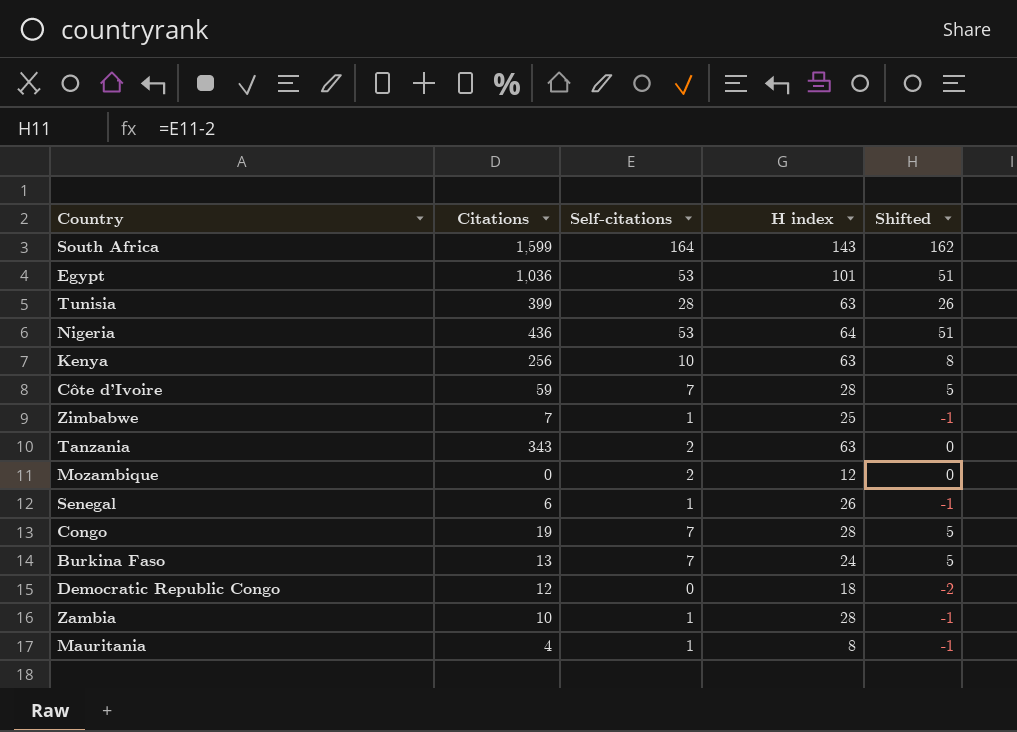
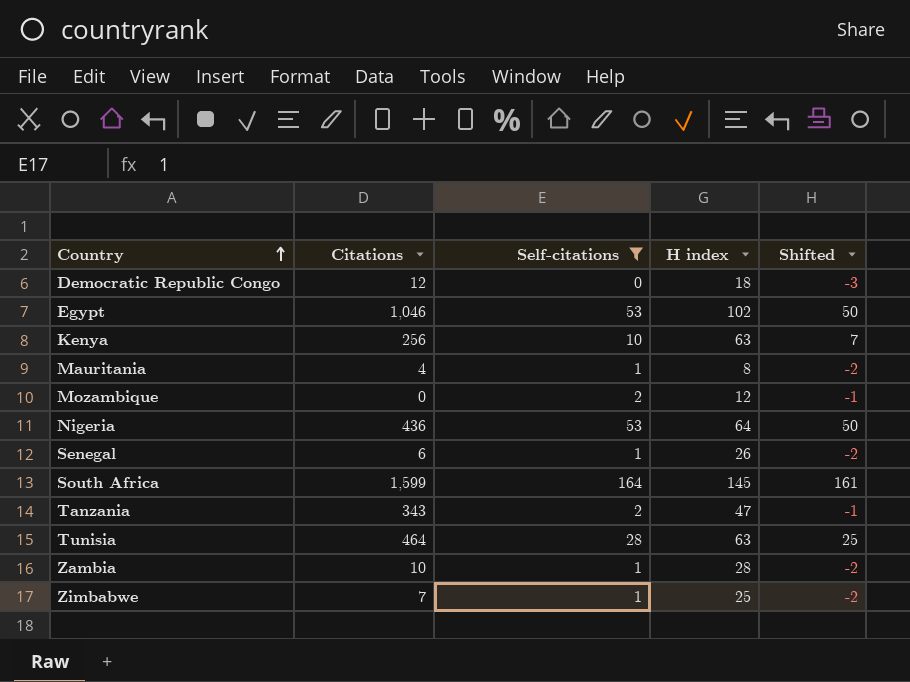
filter: none -> Self-citations != 7
row order: none -> Country ascending
column Shifted | formula: [Self-citations] - 2 -> [Self-citations] - 3
Egypt | Citations: 1,036 -> 1,046
Egypt | H index: 101 -> 102
South Africa | H index: 143 -> 145
Tanzania | H index: 63 -> 47
Tunisia | Citations: 399 -> 464

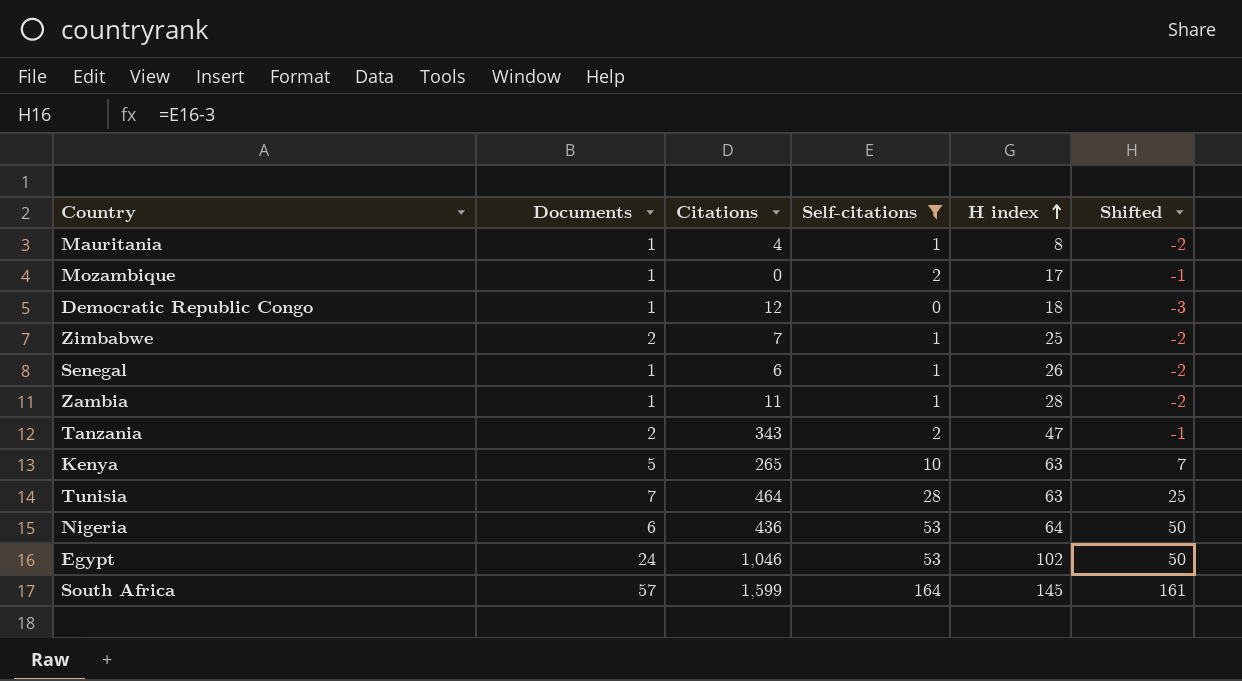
row order: Country ascending -> H index ascending
column Documents | position: none -> 2
Mozambique | H index: 12 -> 17
Zambia | Citations: 10 -> 11
Kenya | Citations: 256 -> 265

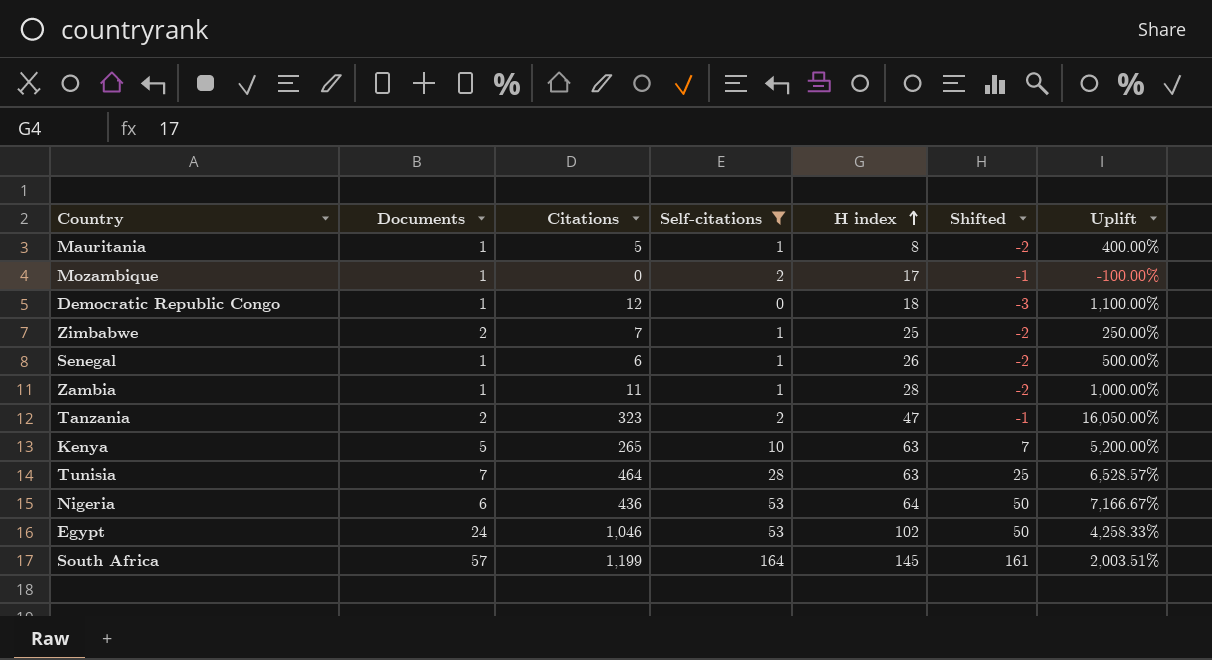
column Uplift | formula: none -> ([Citations] - [Documents]) / [Documents]
Mauritania | Citations: 4 -> 5
Tanzania | Citations: 343 -> 323
South Africa | Citations: 1,599 -> 1,199

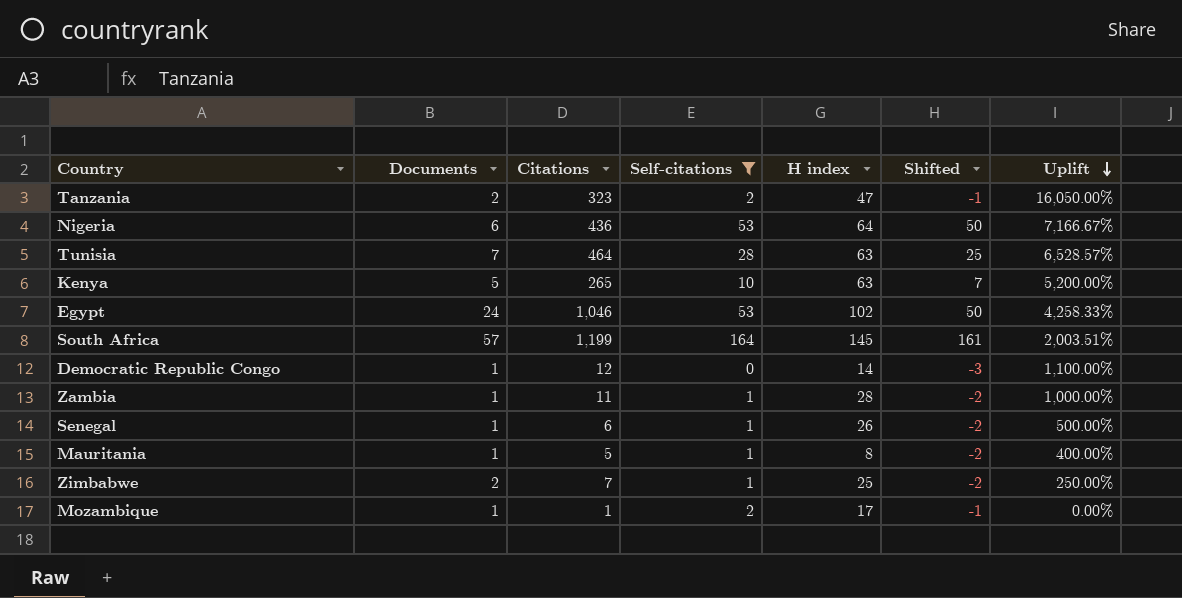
row order: H index ascending -> Uplift descending
Democratic Republic Congo | H index: 18 -> 14
Mozambique | Citations: 0 -> 1
Mozambique | Uplift: -100.00% -> 0.00%

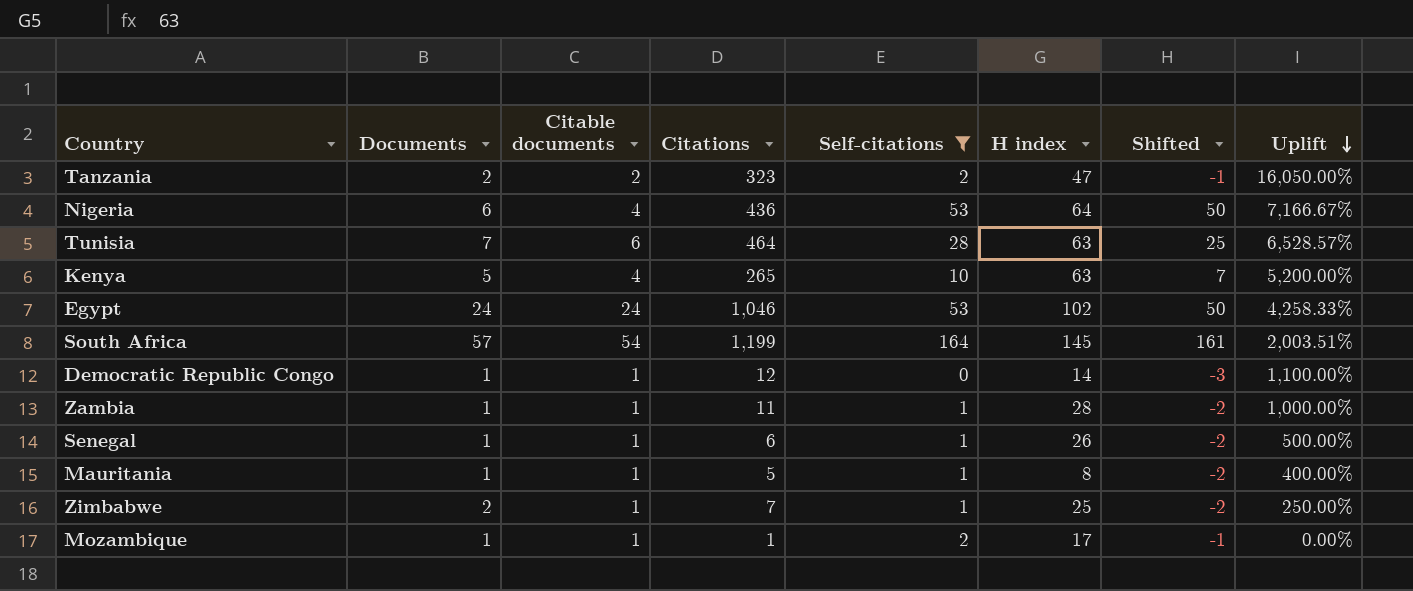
column Citable documents | position: none -> 3

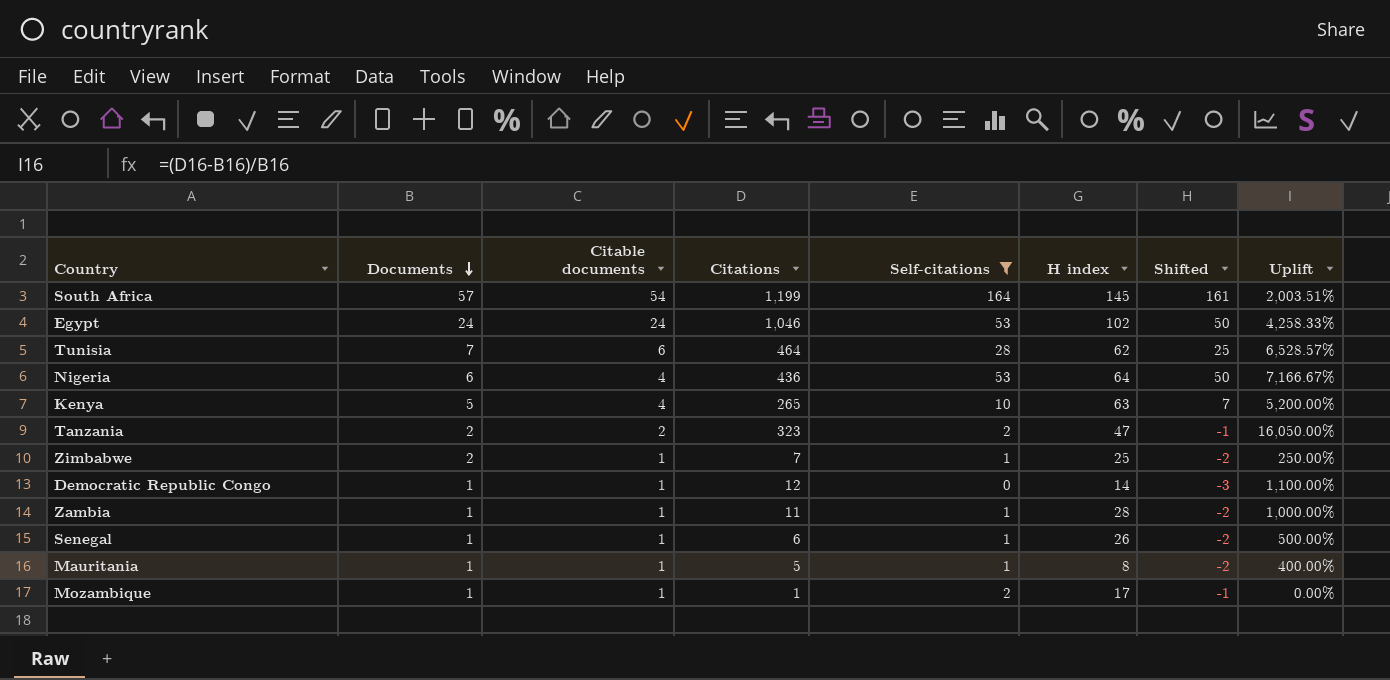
row order: Uplift descending -> Documents descending
Tunisia | H index: 63 -> 62

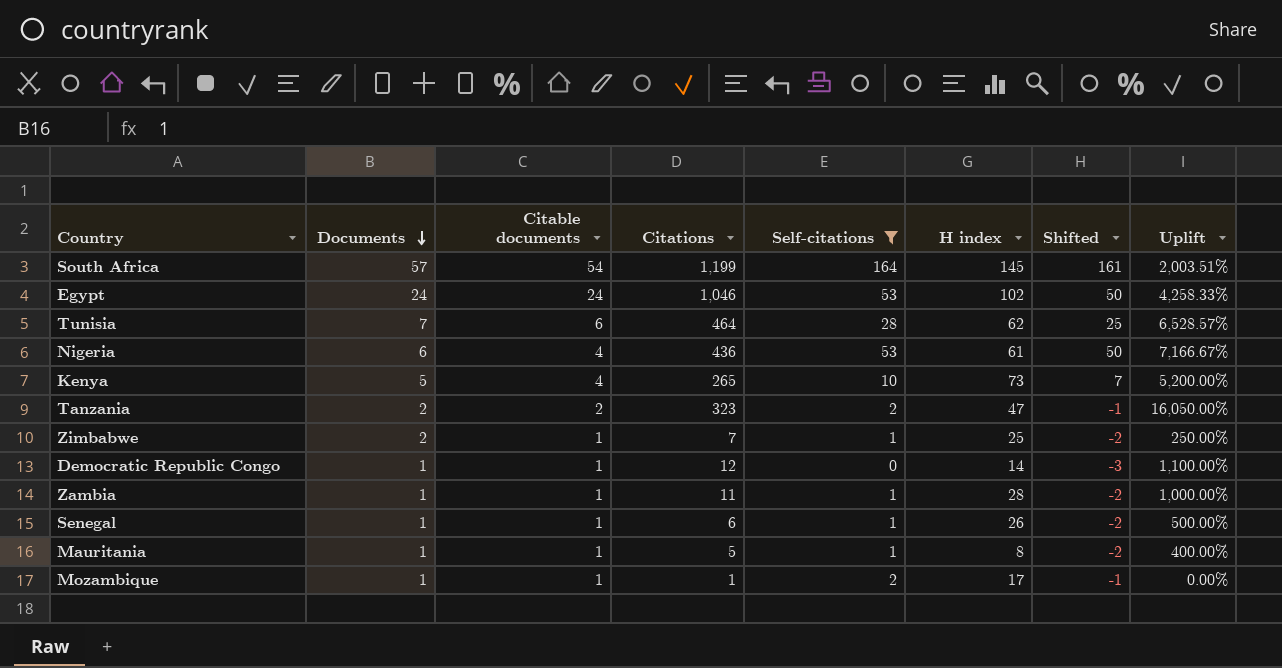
Nigeria | H index: 64 -> 61
Kenya | H index: 63 -> 73

